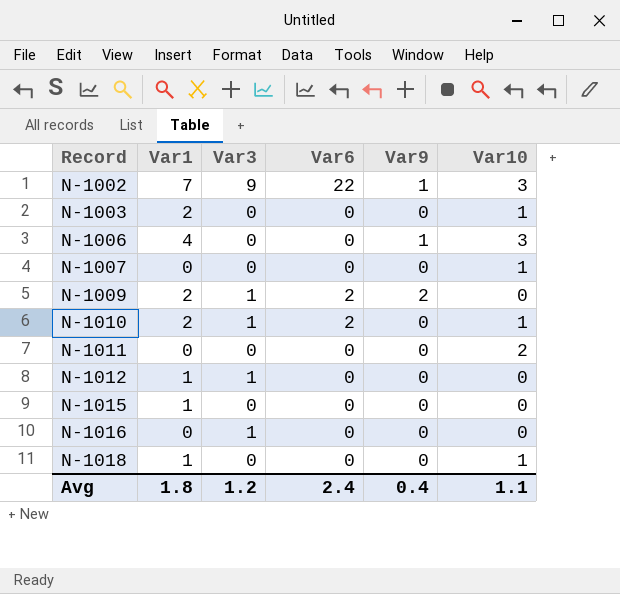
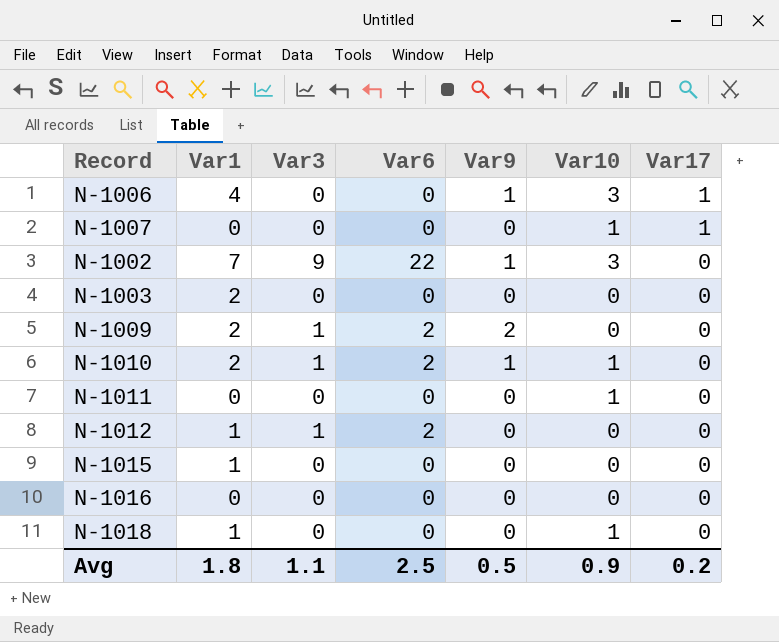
row order: Record ascending -> Var17 descending
column Var17 | position: none -> 7
N-1003 | Var10: 1 -> 0
N-1010 | Var9: 0 -> 1
N-1011 | Var10: 2 -> 1
N-1012 | Var6: 0 -> 2
N-1016 | Var3: 1 -> 0
Avg | Var3: 1.2 -> 1.1
Avg | Var6: 2.4 -> 2.5
Avg | Var9: 0.4 -> 0.5
Avg | Var10: 1.1 -> 0.9

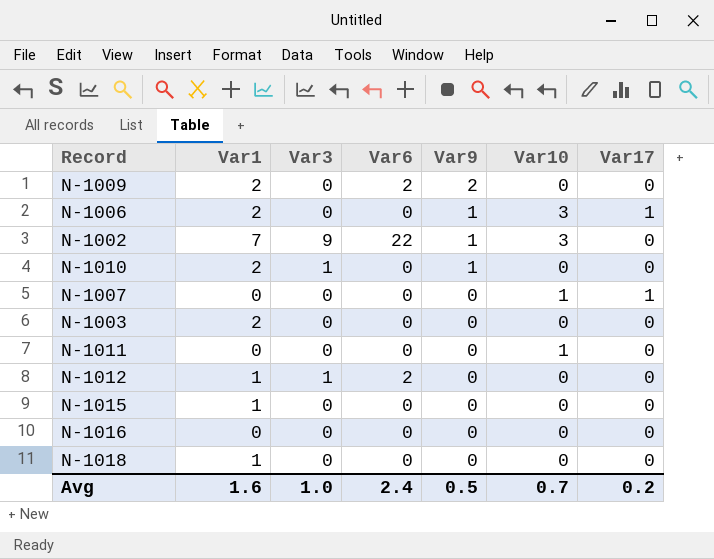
row order: Var17 descending -> Var9 descending
N-1009 | Var3: 1 -> 0
N-1006 | Var1: 4 -> 2
N-1010 | Var6: 2 -> 0
N-1010 | Var10: 1 -> 0
N-1018 | Var10: 1 -> 0
Avg | Var1: 1.8 -> 1.6
Avg | Var3: 1.1 -> 1.0
Avg | Var6: 2.5 -> 2.4
Avg | Var10: 0.9 -> 0.7

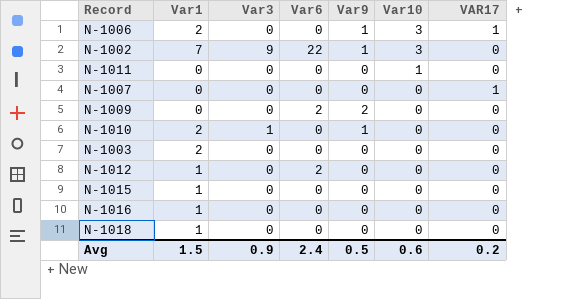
row order: Var9 descending -> Var10 descending
column name: Var17 -> VAR17
N-1007 | Var10: 1 -> 0
N-1009 | Var1: 2 -> 0
N-1012 | Var3: 1 -> 0
N-1016 | Var1: 0 -> 1
Avg | Var1: 1.6 -> 1.5
Avg | Var3: 1.0 -> 0.9
Avg | Var10: 0.7 -> 0.6

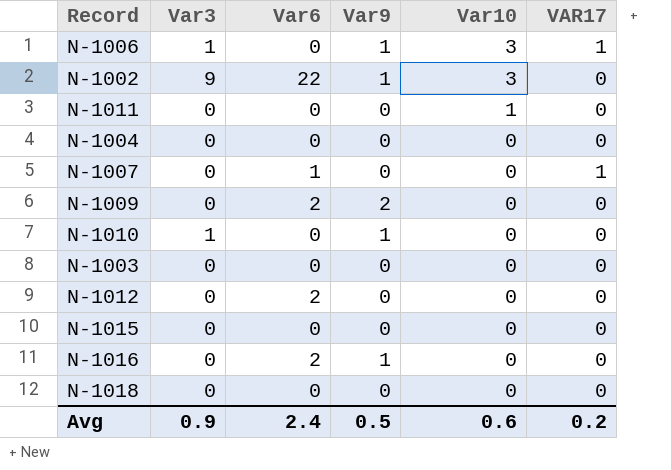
column Var1 | position: 2 -> none
N-1006 | Var3: 0 -> 1
row N-1004: none -> 0 | 0 | 0 | 0 | 0
N-1007 | Var6: 0 -> 1
N-1016 | Var6: 0 -> 2
N-1016 | Var9: 0 -> 1

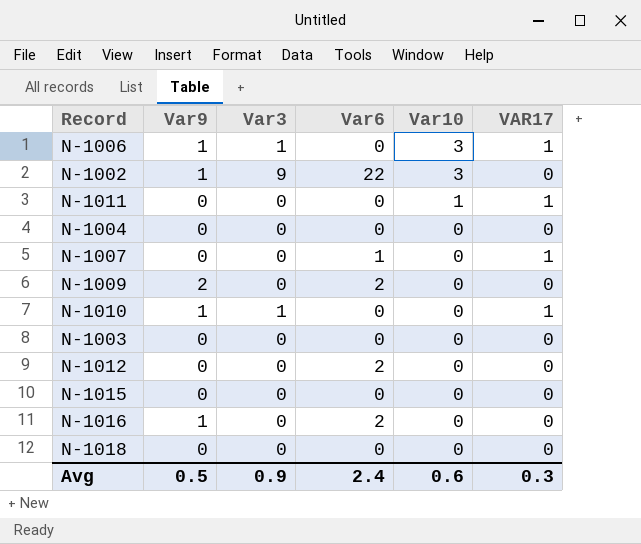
column Var9 | position: 4 -> 2
N-1011 | VAR17: 0 -> 1
N-1010 | VAR17: 0 -> 1
Avg | VAR17: 0.2 -> 0.3

